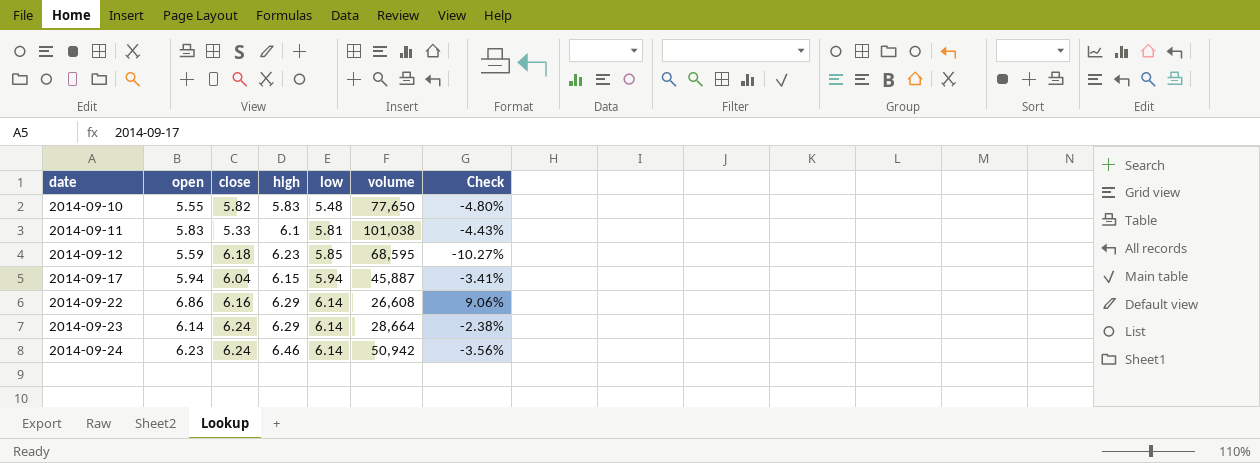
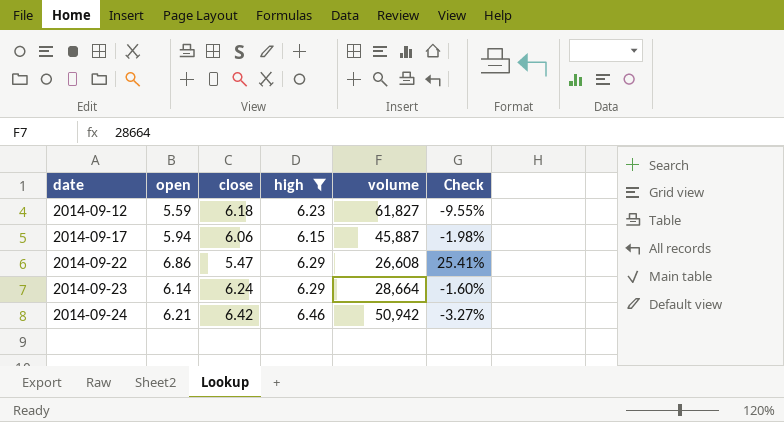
filter: none -> high >= 6.15
column low | position: 5 -> none
column Check | formula: ([open] - [high]) / [high] -> ([open] - [close]) / [close]
2014-09-12 | volume: 68,595 -> 61,827
2014-09-17 | close: 6.04 -> 6.06
2014-09-22 | close: 6.16 -> 5.47
2014-09-24 | open: 6.23 -> 6.21
2014-09-24 | close: 6.24 -> 6.42

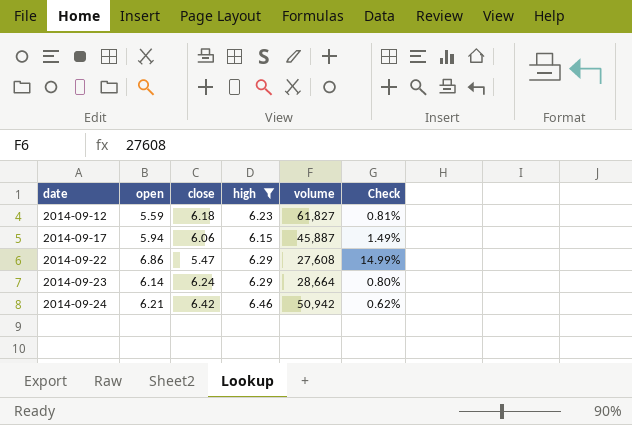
column Check | formula: ([open] - [close]) / [close] -> ([high] - [close]) / [close]
2014-09-22 | volume: 26,608 -> 27,608

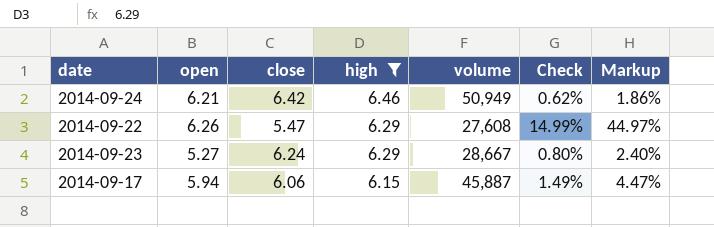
row order: date ascending -> high descending
column Markup | formula: none -> [Check] * 3
row 2014-09-12: 5.59 | 6.18 | 6.23 | 61,827 | 0.81% -> none
2014-09-24 | volume: 50,942 -> 50,949
2014-09-22 | open: 6.86 -> 6.26
2014-09-23 | open: 6.14 -> 5.27
2014-09-23 | volume: 28,664 -> 28,667

